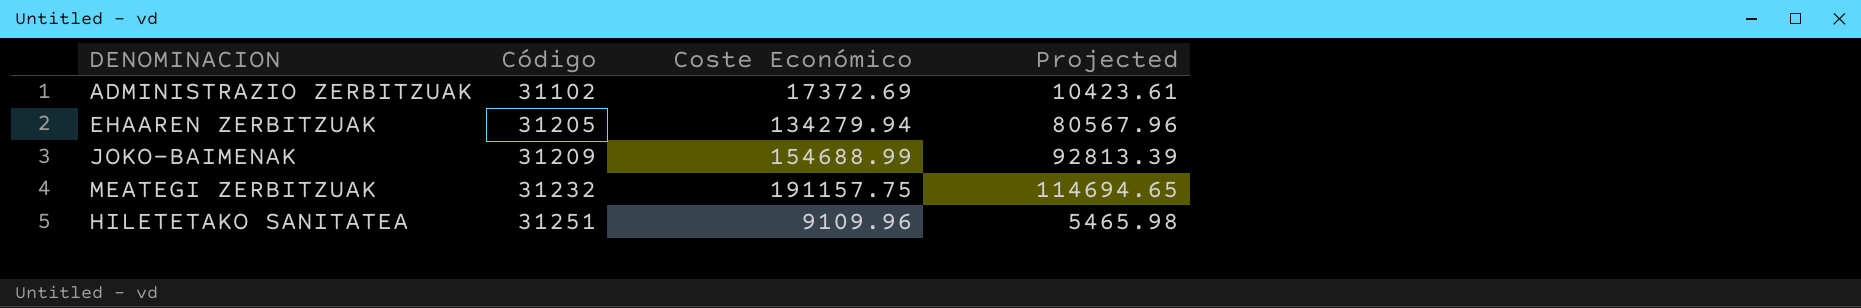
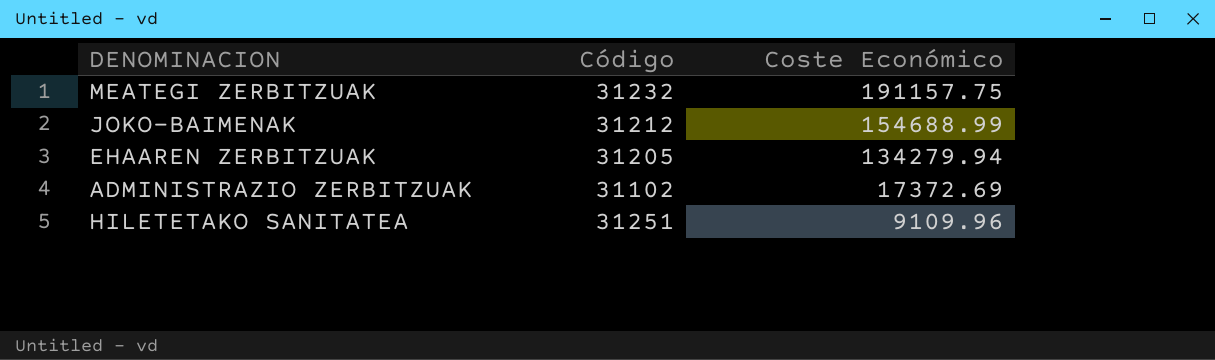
row order: Código ascending -> Coste Económico descending
column Projected | formula: [Coste Económico] * 0.6 -> none
JOKO-BAIMENAK | Código: 31209 -> 31212

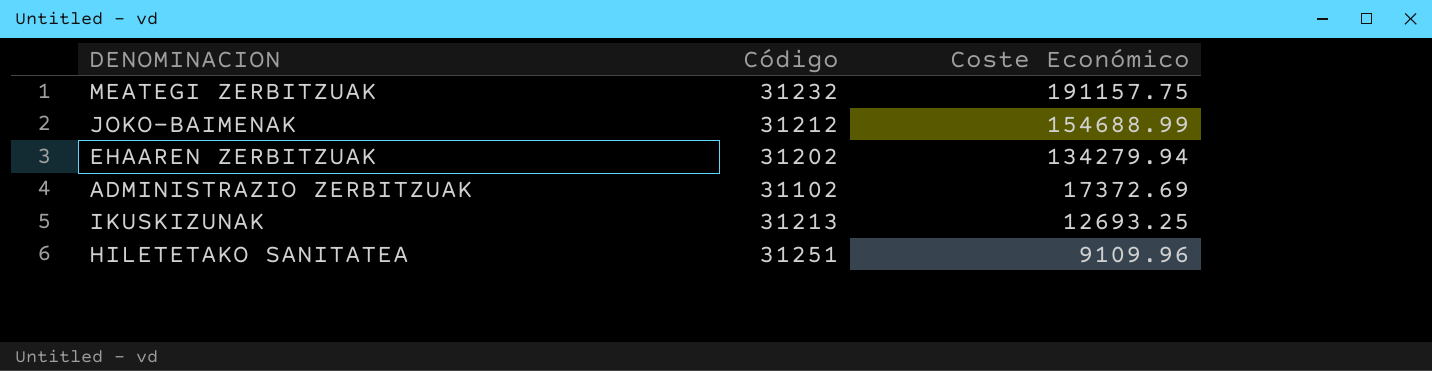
EHAAREN ZERBITZUAK | Código: 31205 -> 31202
row IKUSKIZUNAK: none -> 31213 | 12693.25

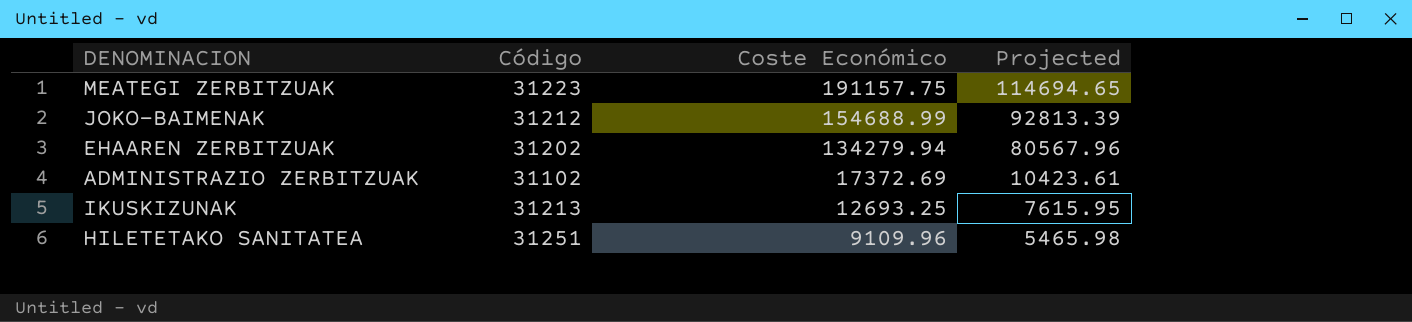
column Projected | formula: none -> [Coste Económico] * 0.6
MEATEGI ZERBITZUAK | Código: 31232 -> 31223

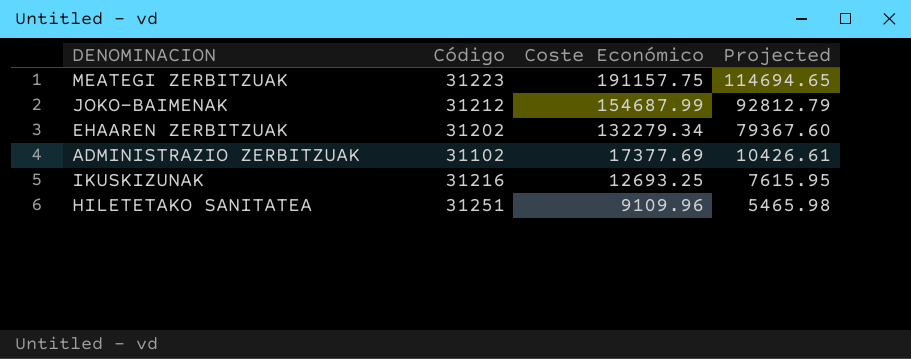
JOKO-BAIMENAK | Coste Económico: 154688.99 -> 154687.99
JOKO-BAIMENAK | Projected: 92813.39 -> 92812.79
EHAAREN ZERBITZUAK | Coste Económico: 134279.94 -> 132279.34
EHAAREN ZERBITZUAK | Projected: 80567.96 -> 79367.60
ADMINISTRAZIO ZERBITZUAK | Coste Económico: 17372.69 -> 17377.69
ADMINISTRAZIO ZERBITZUAK | Projected: 10423.61 -> 10426.61
IKUSKIZUNAK | Código: 31213 -> 31216

